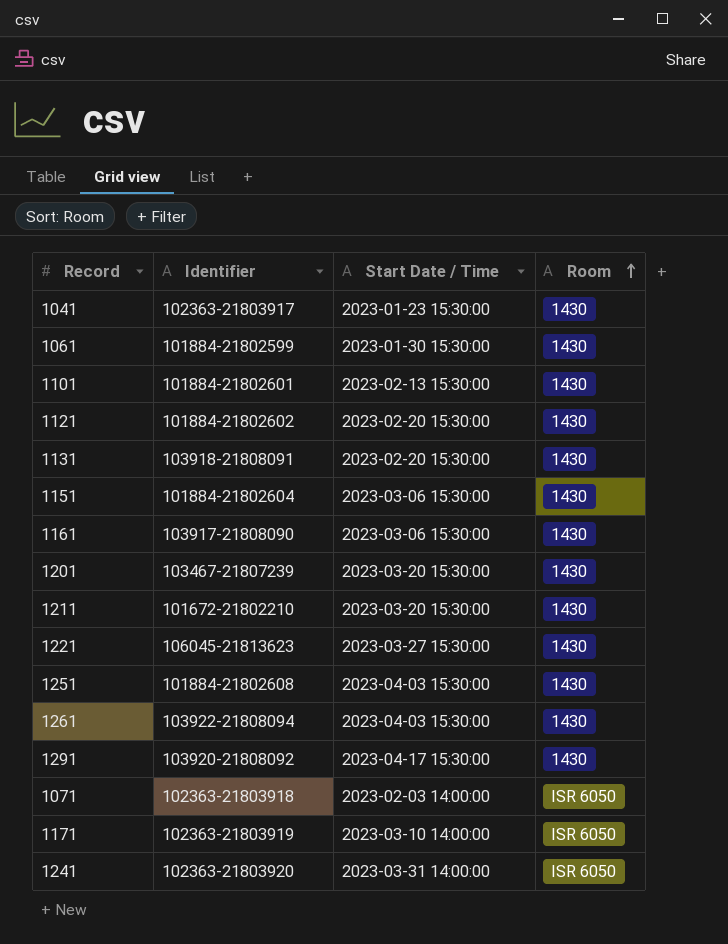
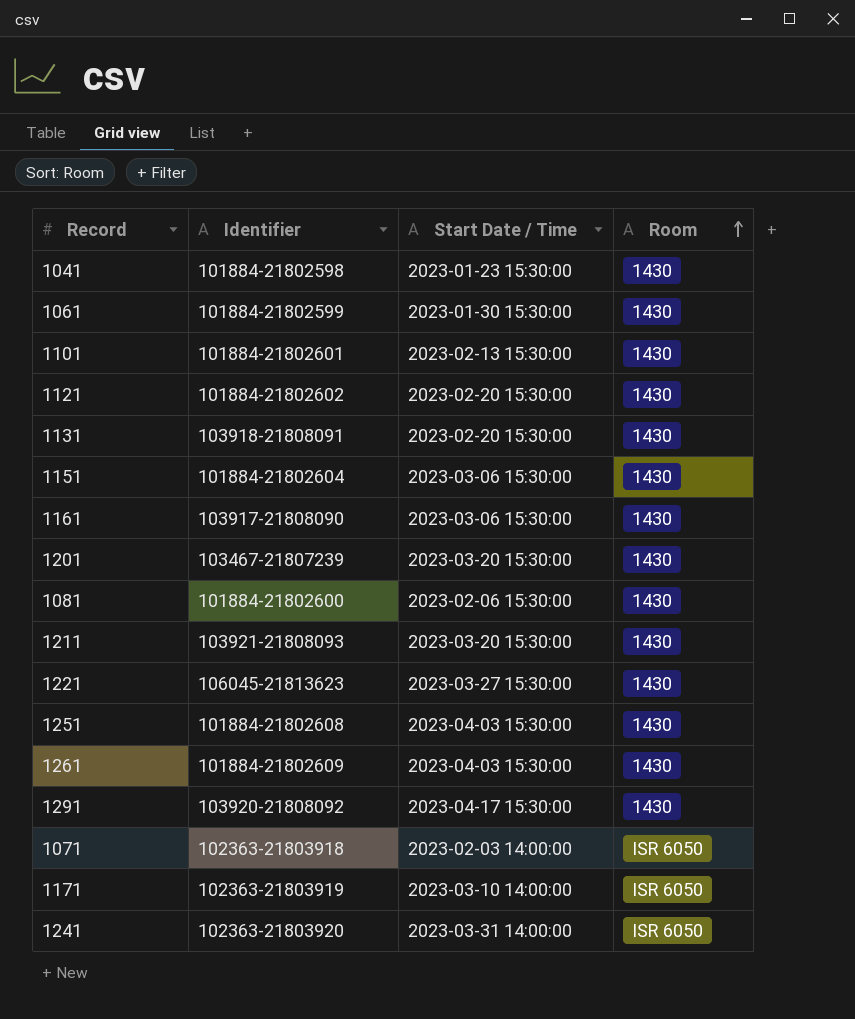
1041 | Identifier: 102363-21803917 -> 101884-21802598
row 1081: none -> 101884-21802600 | 2023-02-06 15:30:00 | 1430
1211 | Identifier: 101672-21802210 -> 103921-21808093
1261 | Identifier: 103922-21808094 -> 101884-21802609

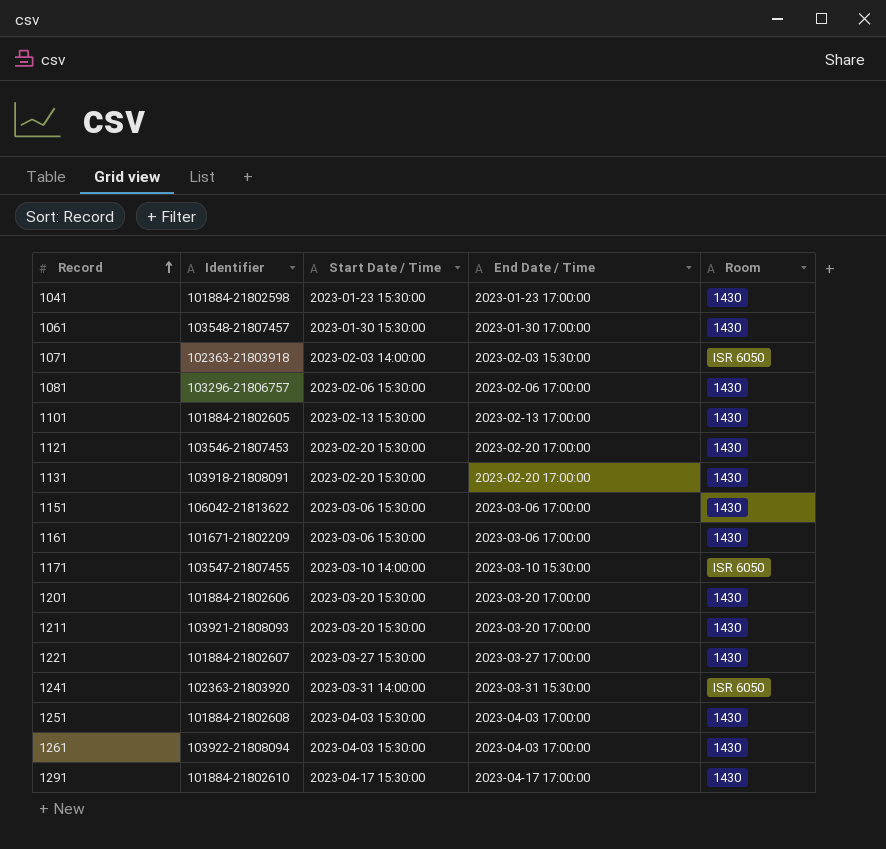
row order: Room ascending -> Record ascending
column End Date / Time | position: none -> 4
1061 | Identifier: 101884-21802599 -> 103548-21807457
1081 | Identifier: 101884-21802600 -> 103296-21806757
1101 | Identifier: 101884-21802601 -> 101884-21802605
1121 | Identifier: 101884-21802602 -> 103546-21807453
1151 | Identifier: 101884-21802604 -> 106042-21813622
1161 | Identifier: 103917-21808090 -> 101671-21802209
1171 | Identifier: 102363-21803919 -> 103547-21807455
1201 | Identifier: 103467-21807239 -> 101884-21802606
1221 | Identifier: 106045-21813623 -> 101884-21802607
1261 | Identifier: 101884-21802609 -> 103922-21808094
1291 | Identifier: 103920-21808092 -> 101884-21802610

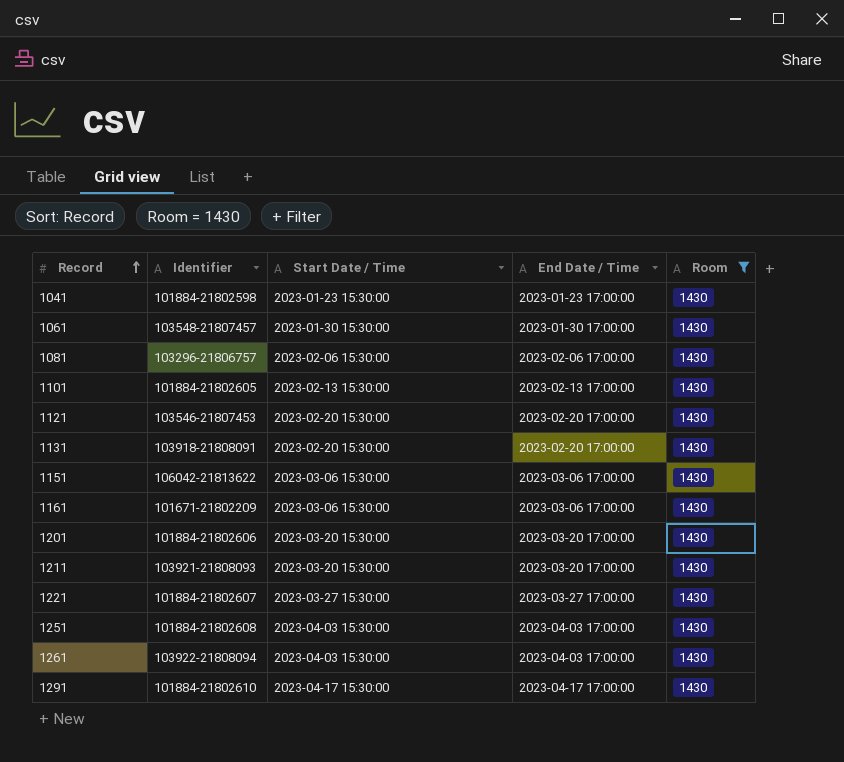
filter: none -> Room = 1430

